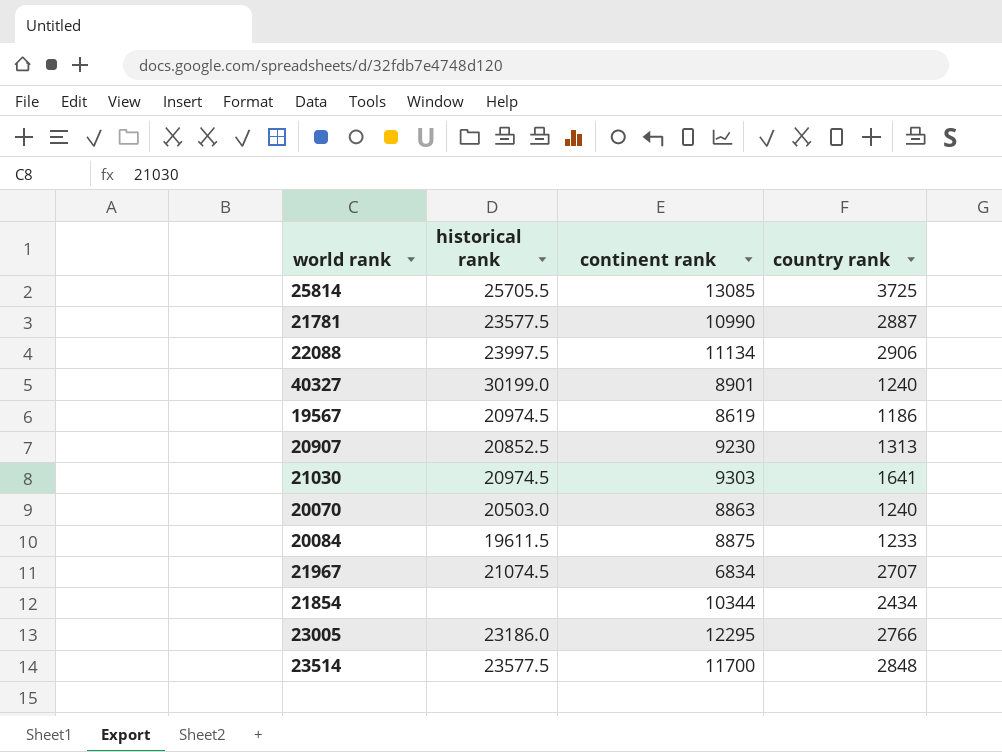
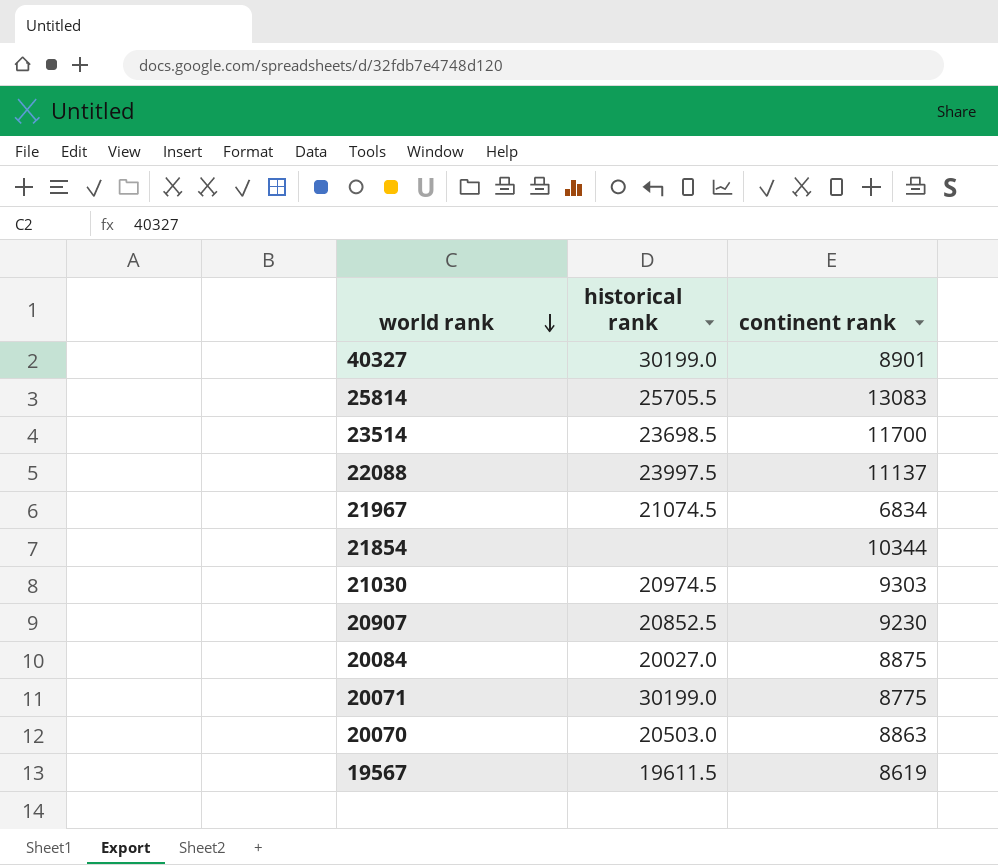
row order: none -> world rank descending
column country rank | position: 4 -> none
row 21781: 23577.5 | 10990 | 2887 -> none
row 23005: 23186.0 | 12295 | 2766 -> none
25814 | continent rank: 13085 -> 13083
23514 | historical rank: 23577.5 -> 23698.5
22088 | continent rank: 11134 -> 11137
20084 | historical rank: 19611.5 -> 20027.0
row 20071: none -> 30199.0 | 8775
19567 | historical rank: 20974.5 -> 19611.5

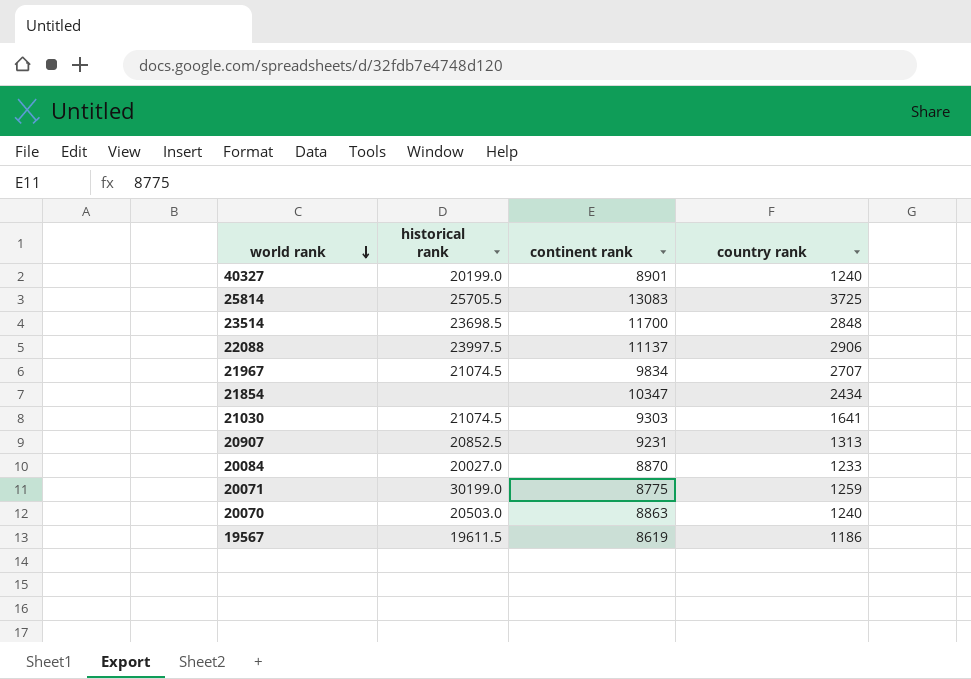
column country rank | position: none -> 4
40327 | historical rank: 30199.0 -> 20199.0
21967 | continent rank: 6834 -> 9834
21854 | continent rank: 10344 -> 10347
21030 | historical rank: 20974.5 -> 21074.5
20907 | continent rank: 9230 -> 9231
20084 | continent rank: 8875 -> 8870

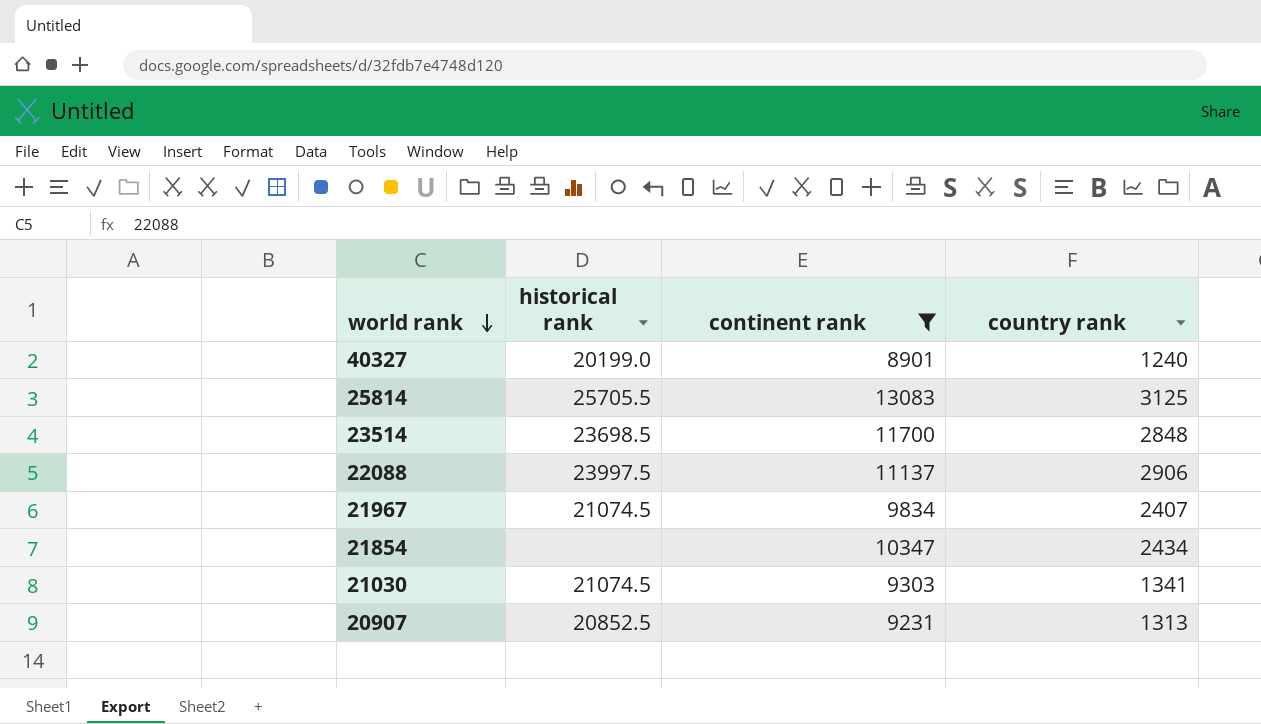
filter: none -> continent rank >= 8901
25814 | country rank: 3725 -> 3125
21967 | country rank: 2707 -> 2407
21030 | country rank: 1641 -> 1341

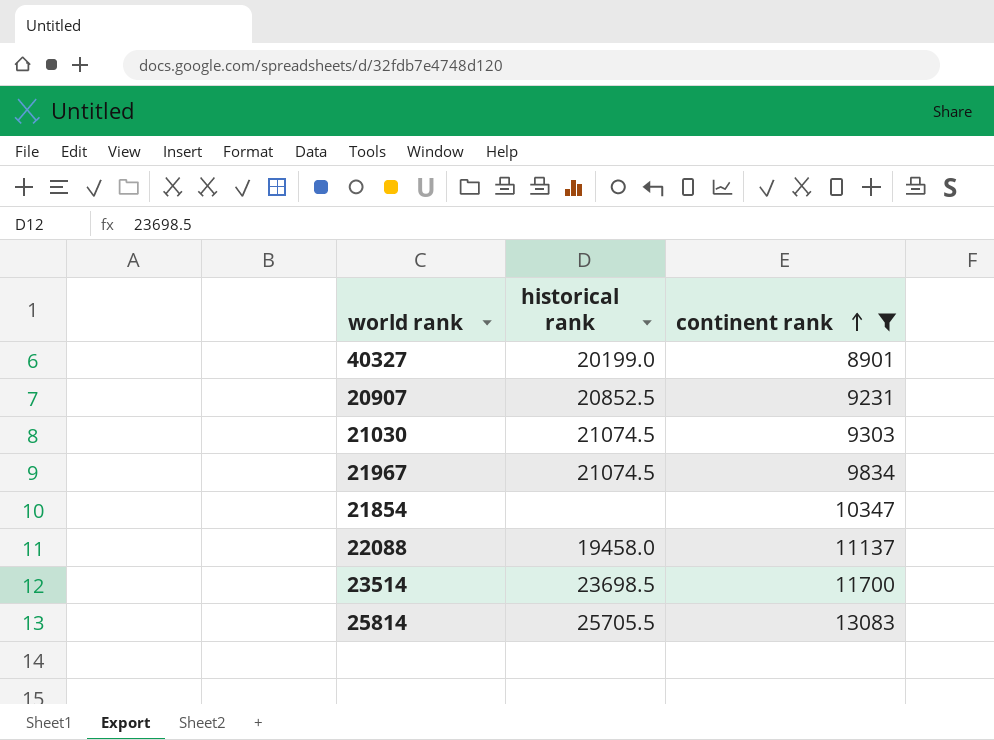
row order: world rank descending -> continent rank ascending
column country rank | position: 4 -> none
22088 | historical rank: 23997.5 -> 19458.0

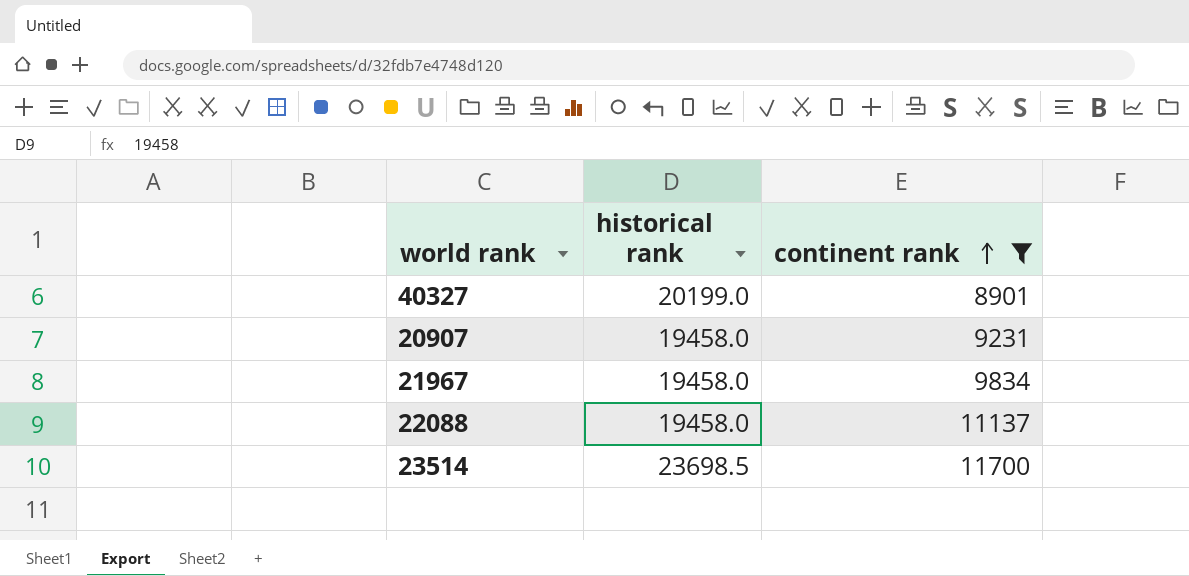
row 21030: 21074.5 | 9303 -> none
row 21854: none | 10347 -> none
row 25814: 25705.5 | 13083 -> none
20907 | historical rank: 20852.5 -> 19458.0
21967 | historical rank: 21074.5 -> 19458.0

